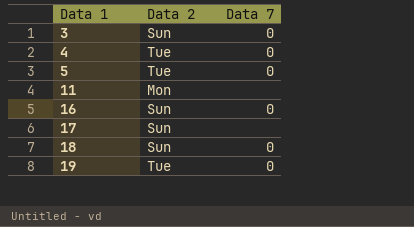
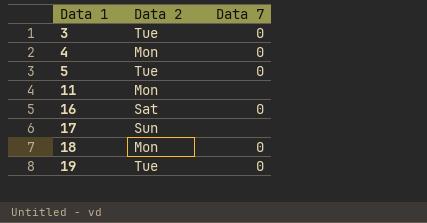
3 | Data 2: Sun -> Tue
4 | Data 2: Tue -> Mon
16 | Data 2: Sun -> Sat
18 | Data 2: Sun -> Mon

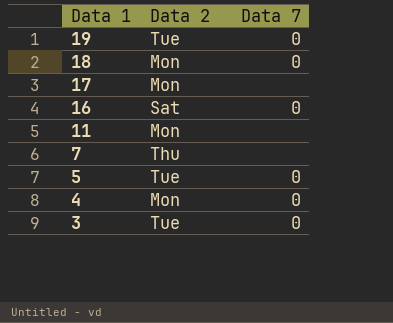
row order: Data 1 ascending -> Data 1 descending
17 | Data 2: Sun -> Mon
row 7: none -> Thu | none

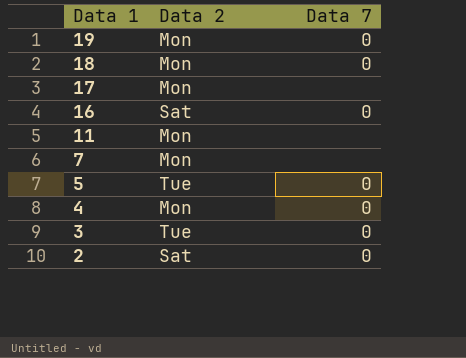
19 | Data 2: Tue -> Mon
7 | Data 2: Thu -> Mon
row 2: none -> Sat | 0

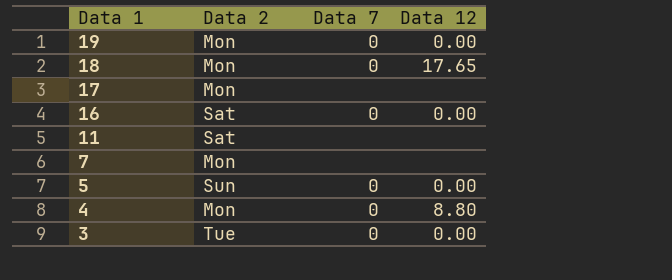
column Data 12 | position: none -> 4
row 2: Sat | 0 -> none
11 | Data 2: Mon -> Sat
5 | Data 2: Tue -> Sun

